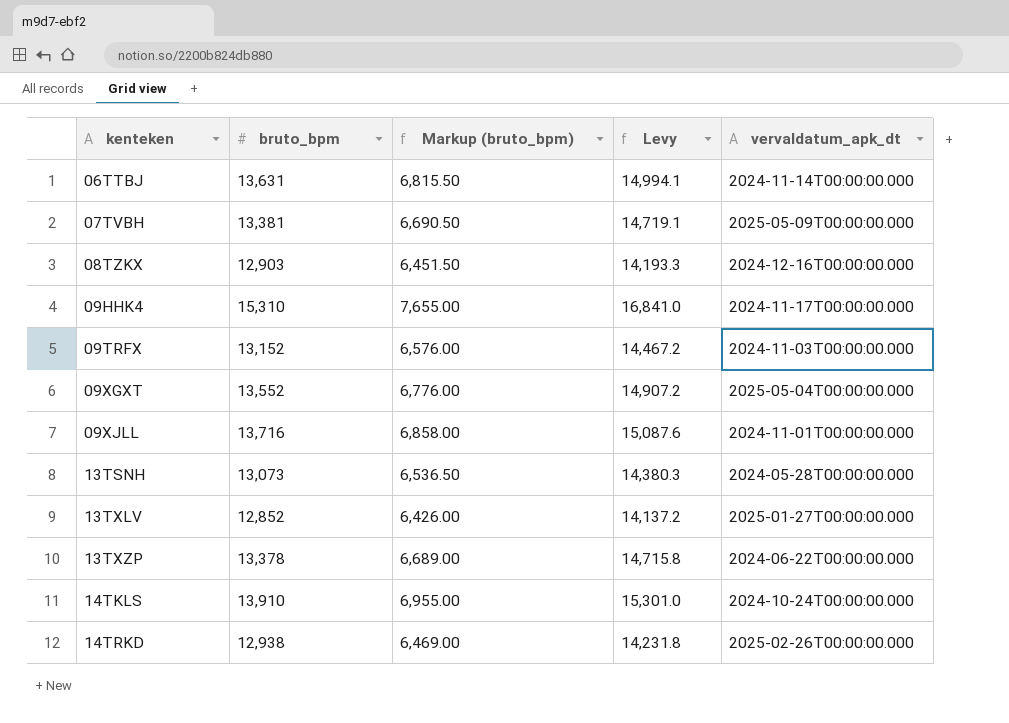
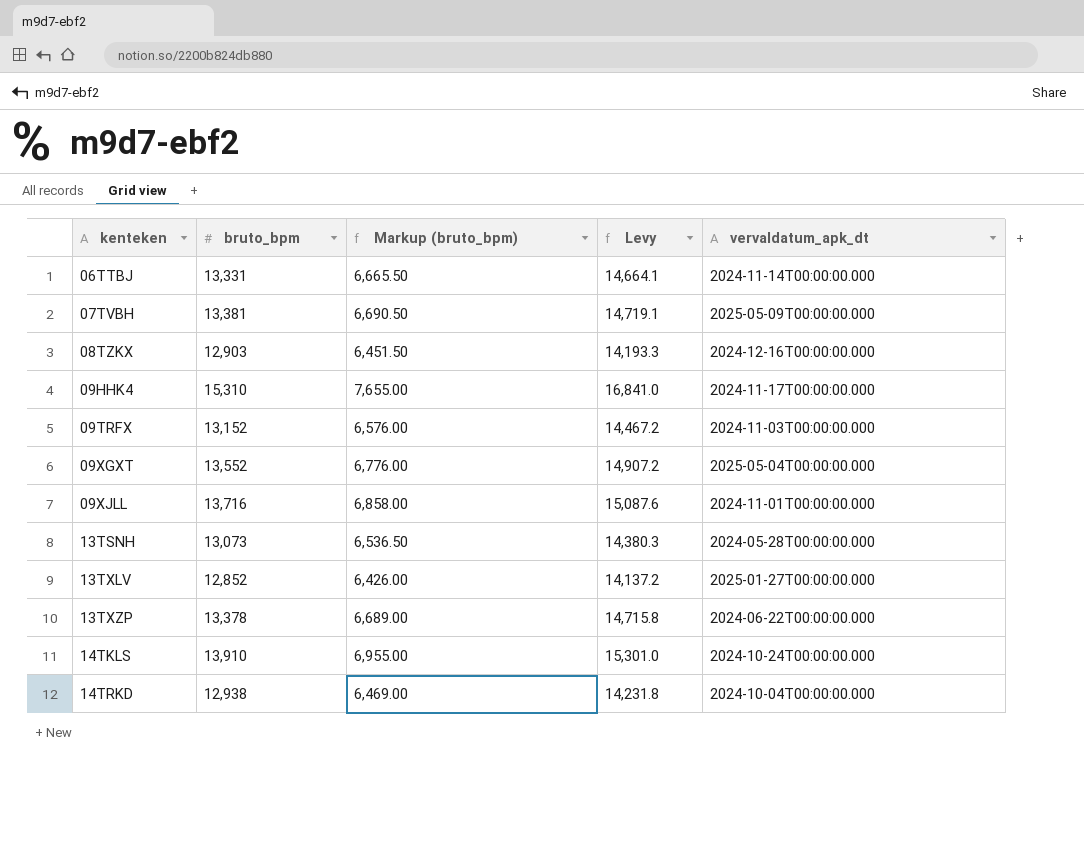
06TTBJ | bruto_bpm: 13,631 -> 13,331
06TTBJ | Markup (bruto_bpm): 6,815.50 -> 6,665.50
06TTBJ | Levy: 14,994.1 -> 14,664.1
14TRKD | vervaldatum_apk_dt: 2025-02-26T00:00:00.000 -> 2024-10-04T00:00:00.000

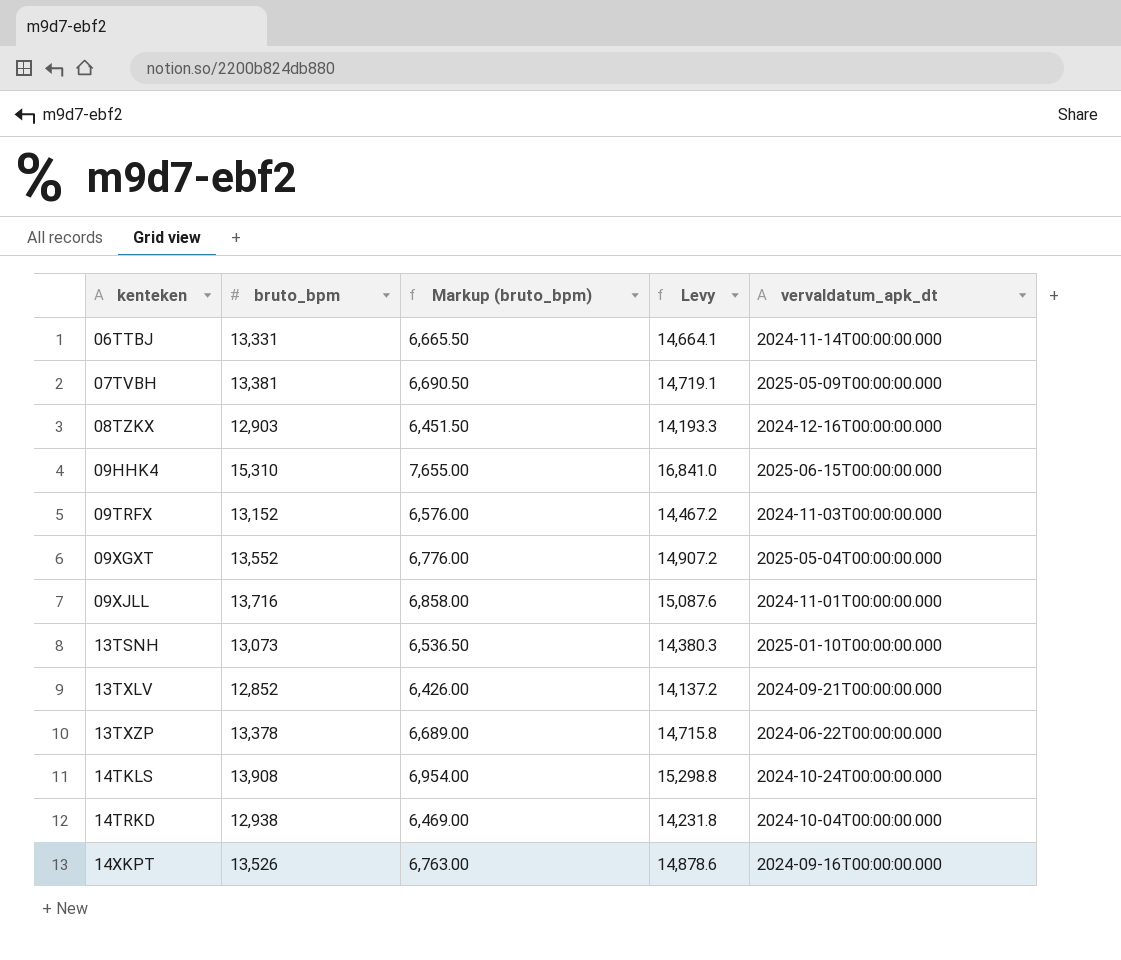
09HHK4 | vervaldatum_apk_dt: 2024-11-17T00:00:00.000 -> 2025-06-15T00:00:00.000
13TSNH | vervaldatum_apk_dt: 2024-05-28T00:00:00.000 -> 2025-01-10T00:00:00.000
13TXLV | vervaldatum_apk_dt: 2025-01-27T00:00:00.000 -> 2024-09-21T00:00:00.000
14TKLS | bruto_bpm: 13,910 -> 13,908
14TKLS | Markup (bruto_bpm): 6,955.00 -> 6,954.00
14TKLS | Levy: 15,301.0 -> 15,298.8
row 14XKPT: none -> 13,526 | 6,763.00 | 14,878.6 | 2024-09-16T00:00:00.000

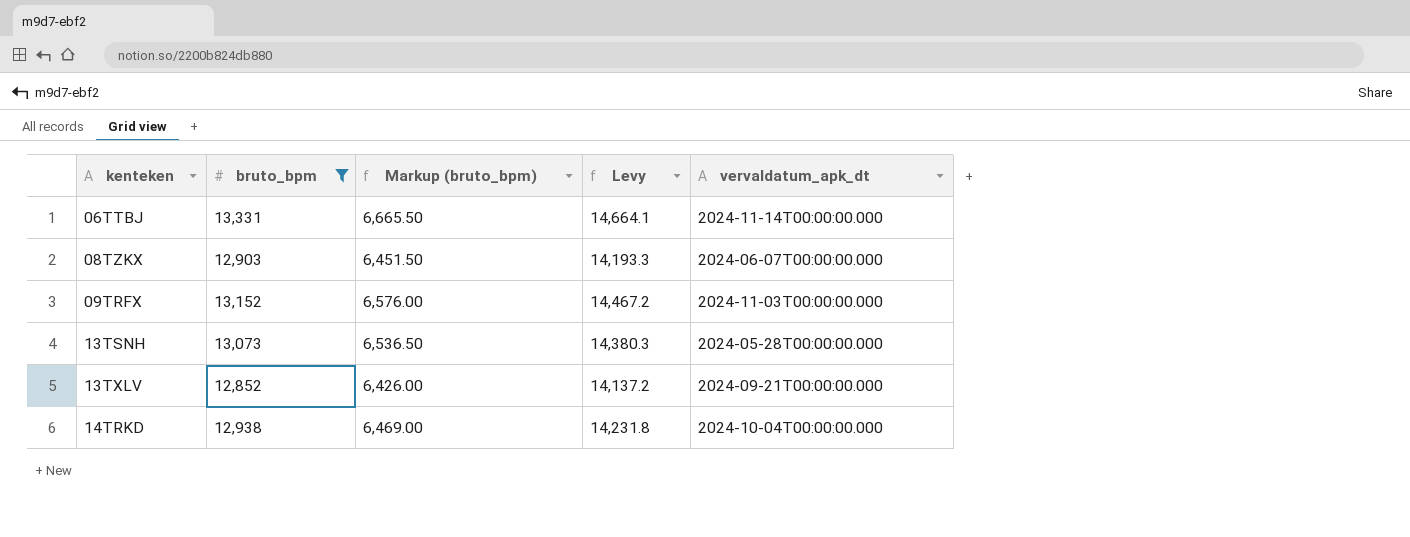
filter: none -> bruto_bpm <= 13,331
08TZKX | vervaldatum_apk_dt: 2024-12-16T00:00:00.000 -> 2024-06-07T00:00:00.000
13TSNH | vervaldatum_apk_dt: 2025-01-10T00:00:00.000 -> 2024-05-28T00:00:00.000

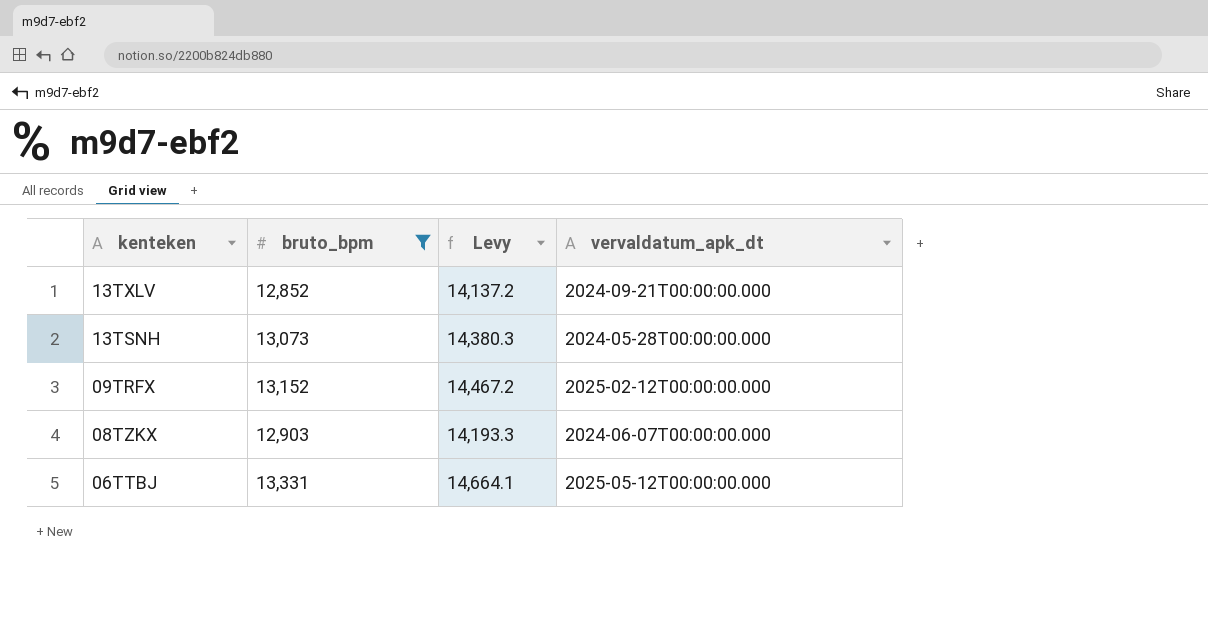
row order: kenteken ascending -> kenteken descending
column Markup (bruto_bpm) | formula: [bruto_bpm] * 0.5 -> none
row 14TRKD: 12,938 | 6,469.00 | 14,231.8 | 2024-10-04T00:00:00.000 -> none
09TRFX | vervaldatum_apk_dt: 2024-11-03T00:00:00.000 -> 2025-02-12T00:00:00.000
06TTBJ | vervaldatum_apk_dt: 2024-11-14T00:00:00.000 -> 2025-05-12T00:00:00.000

